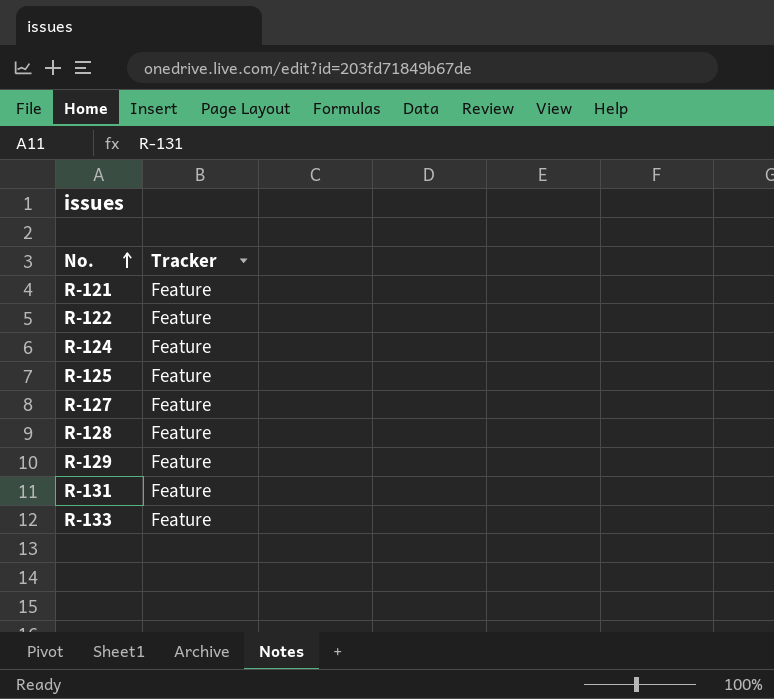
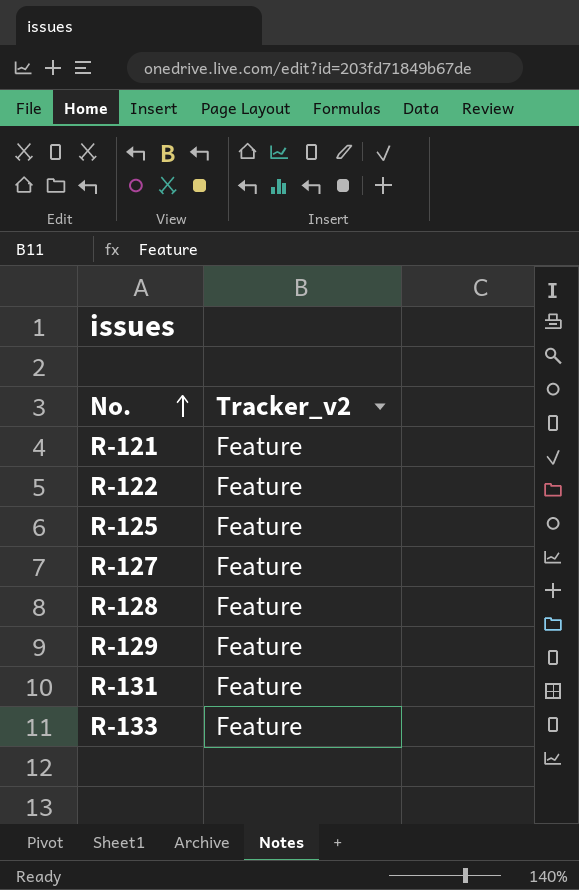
column name: Tracker -> Tracker_v2
row R-124: Feature -> none

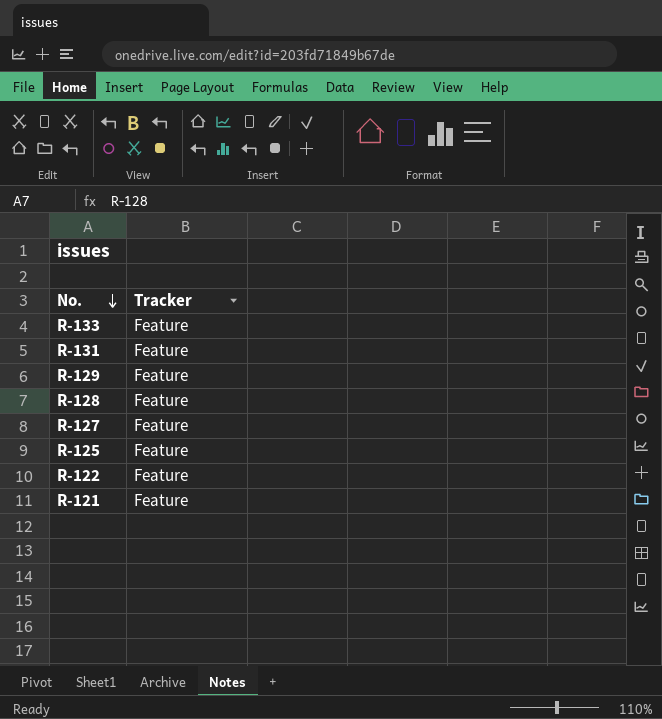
row order: No. ascending -> No. descending
column name: Tracker_v2 -> Tracker

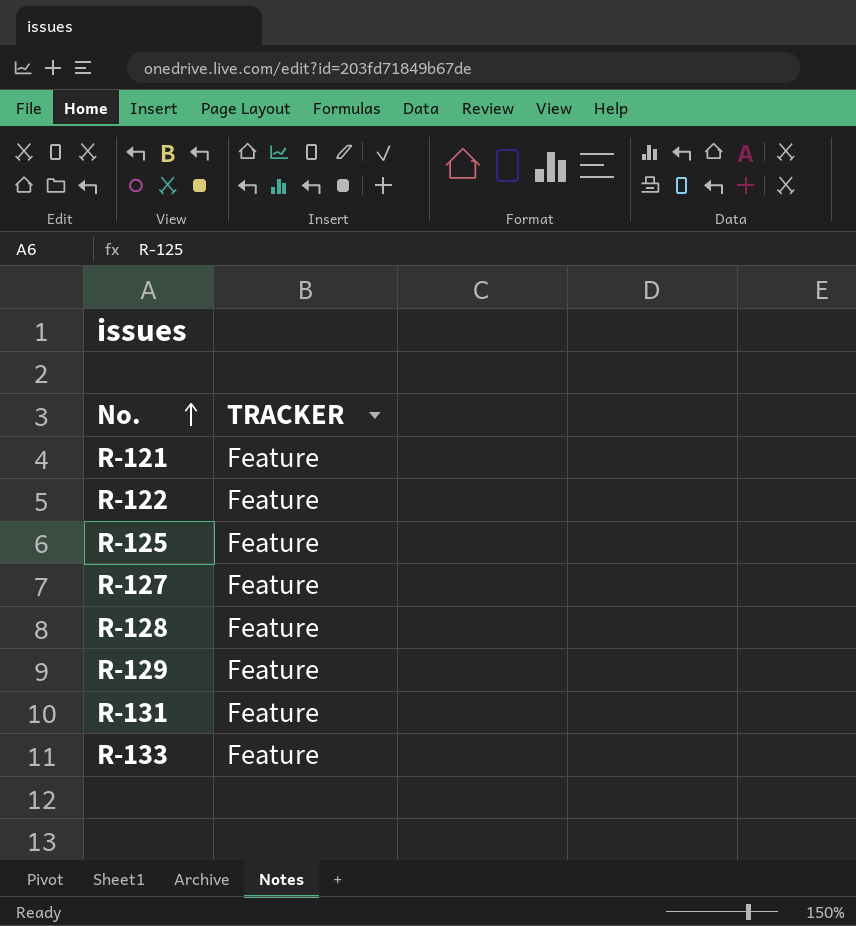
row order: No. descending -> No. ascending
column name: Tracker -> TRACKER

